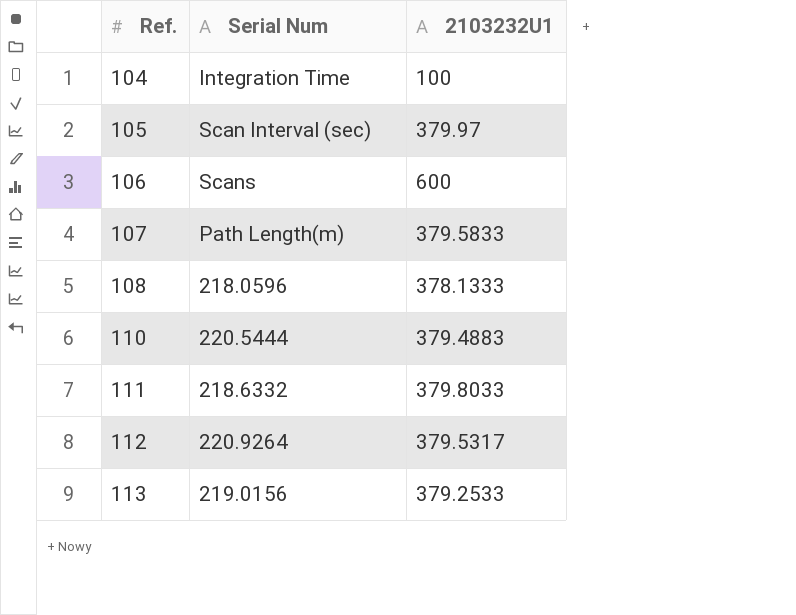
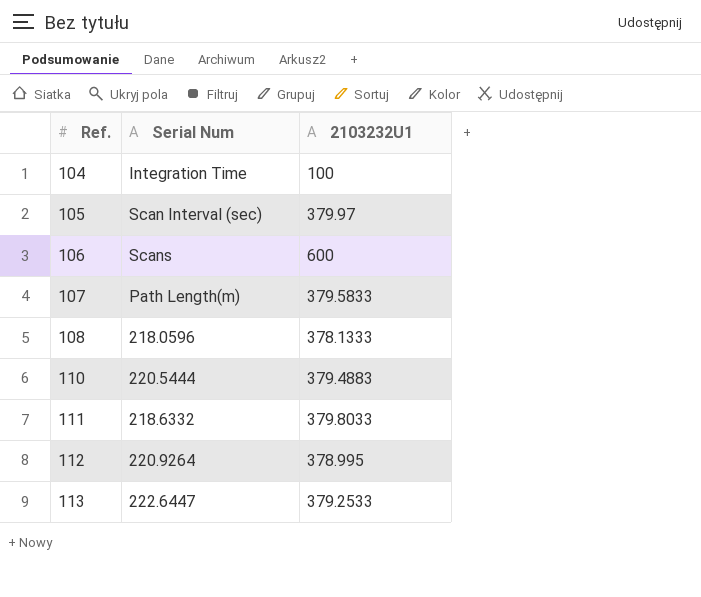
112 | 2103232U1: 379.5317 -> 378.995
113 | Serial Num: 219.0156 -> 222.6447

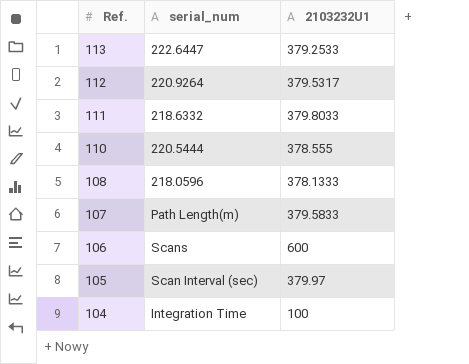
row order: Ref. ascending -> Ref. descending
column name: Serial Num -> serial_num
112 | 2103232U1: 378.995 -> 379.5317
110 | 2103232U1: 379.4883 -> 378.555

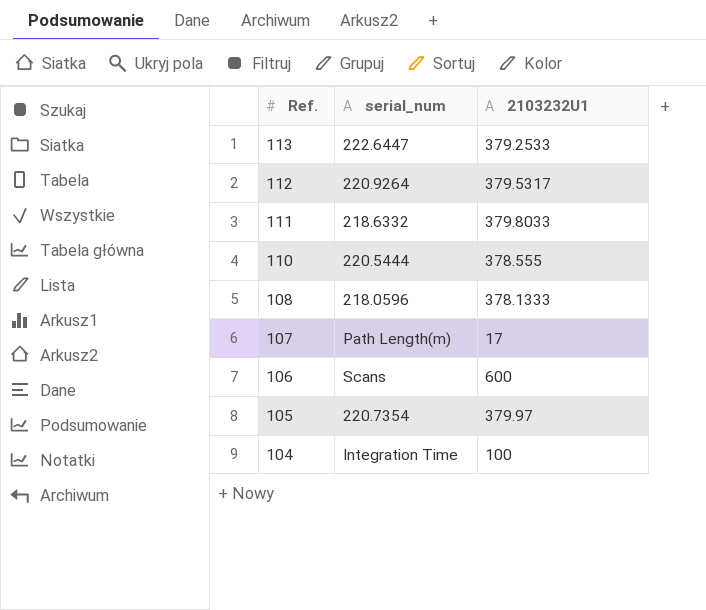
107 | 2103232U1: 379.5833 -> 17
105 | serial_num: Scan Interval (sec) -> 220.7354

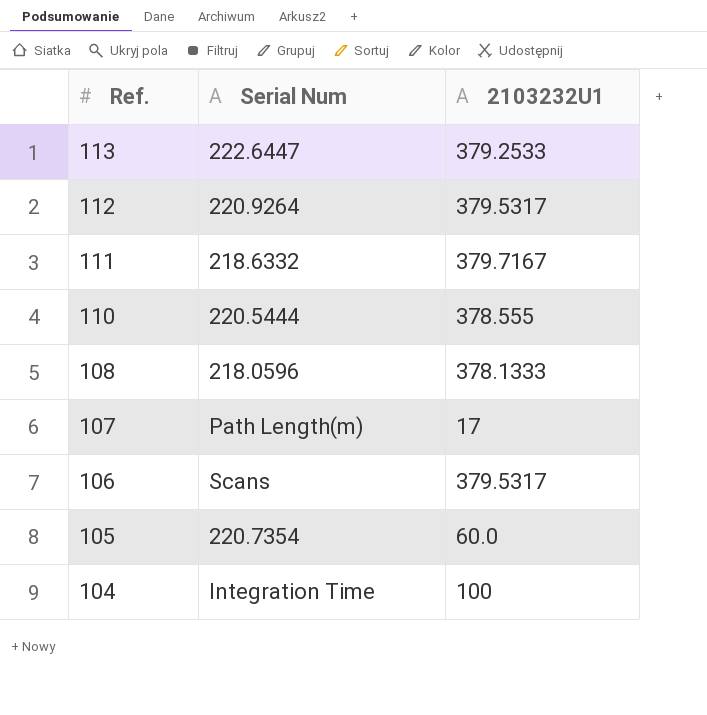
column name: serial_num -> Serial Num
111 | 2103232U1: 379.8033 -> 379.7167
106 | 2103232U1: 600 -> 379.5317
105 | 2103232U1: 379.97 -> 60.0

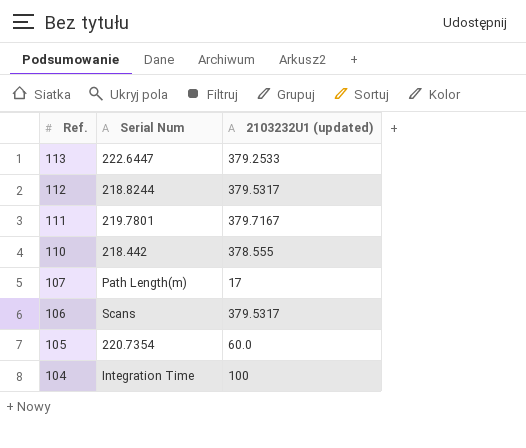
column name: 2103232U1 -> 2103232U1 (updated)
row 108: 218.0596 | 378.1333 -> none
112 | Serial Num: 220.9264 -> 218.8244
111 | Serial Num: 218.6332 -> 219.7801
110 | Serial Num: 220.5444 -> 218.442

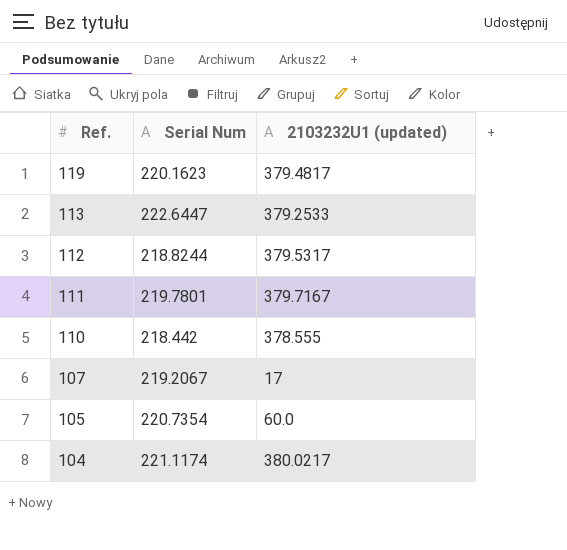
row 106: Scans | 379.5317 -> none
row 119: none -> 220.1623 | 379.4817
107 | Serial Num: Path Length(m) -> 219.2067
104 | Serial Num: Integration Time -> 221.1174
104 | 2103232U1 (updated): 100 -> 380.0217

